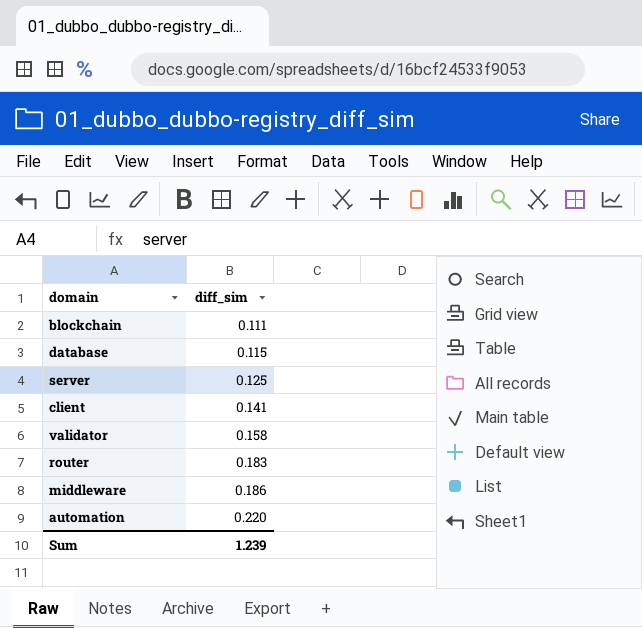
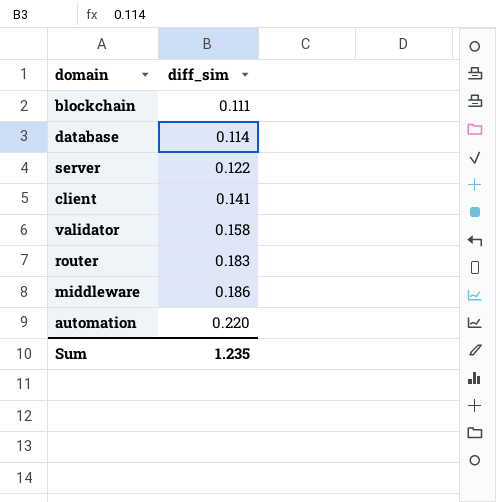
database | diff_sim: 0.115 -> 0.114
server | diff_sim: 0.125 -> 0.122
Sum | diff_sim: 1.239 -> 1.235

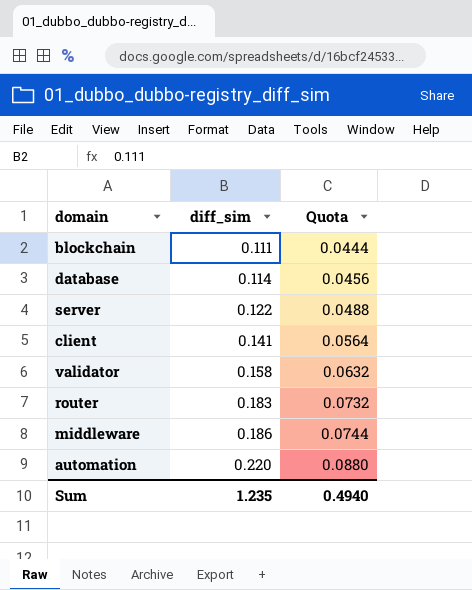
column Quota | formula: none -> [diff_sim] * 0.4

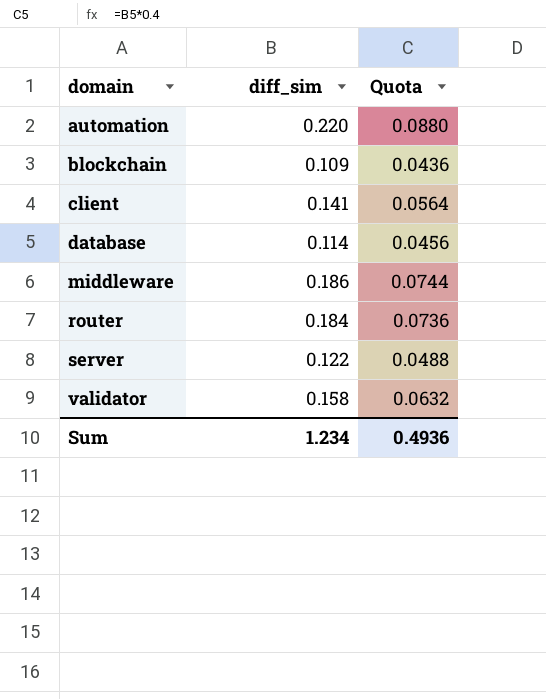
row order: diff_sim ascending -> domain ascending
blockchain | diff_sim: 0.111 -> 0.109
blockchain | Quota: 0.0444 -> 0.0436
router | diff_sim: 0.183 -> 0.184
router | Quota: 0.0732 -> 0.0736
Sum | diff_sim: 1.235 -> 1.234
Sum | Quota: 0.4940 -> 0.4936

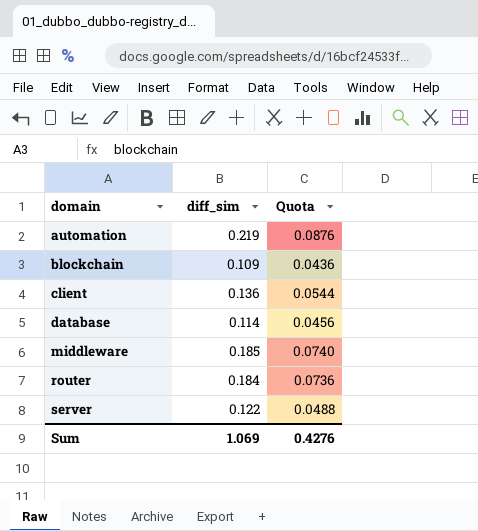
row validator: 0.158 | 0.0632 -> none
automation | diff_sim: 0.220 -> 0.219
automation | Quota: 0.0880 -> 0.0876
client | diff_sim: 0.141 -> 0.136
client | Quota: 0.0564 -> 0.0544
middleware | diff_sim: 0.186 -> 0.185
middleware | Quota: 0.0744 -> 0.0740
Sum | diff_sim: 1.234 -> 1.069
Sum | Quota: 0.4936 -> 0.4276

